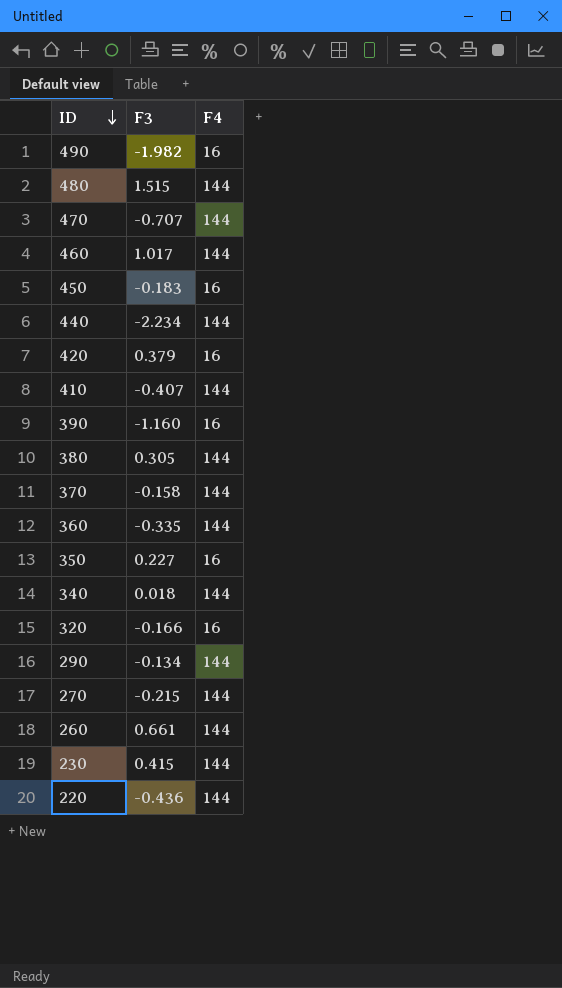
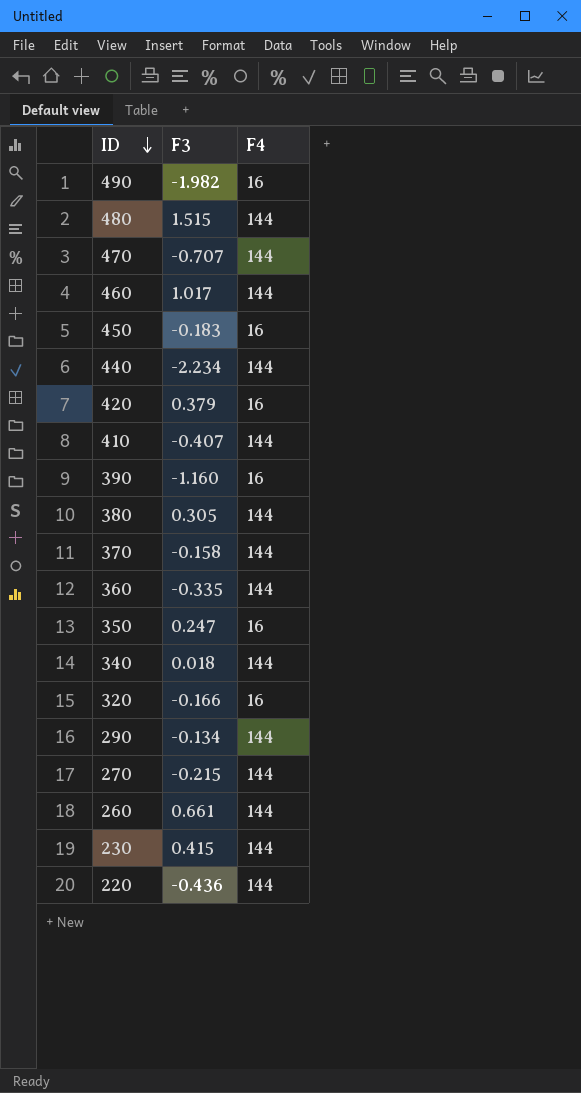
350 | F3: 0.227 -> 0.247

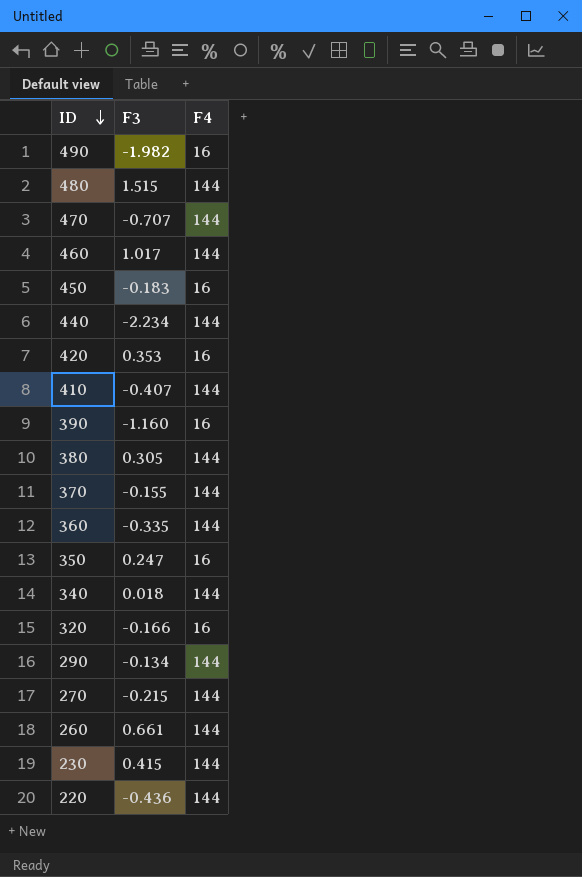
420 | F3: 0.379 -> 0.353
370 | F3: -0.158 -> -0.155

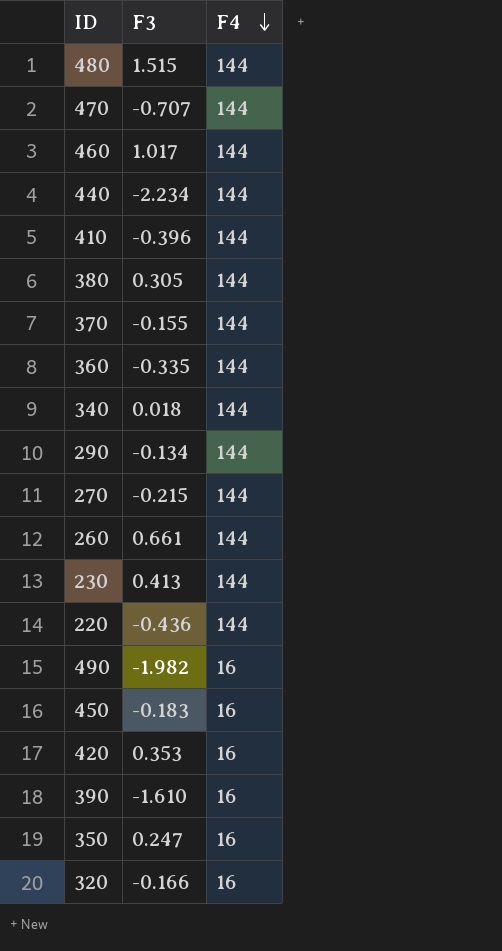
row order: ID descending -> F4 descending
410 | F3: -0.407 -> -0.396
230 | F3: 0.415 -> 0.413
390 | F3: -1.160 -> -1.610

